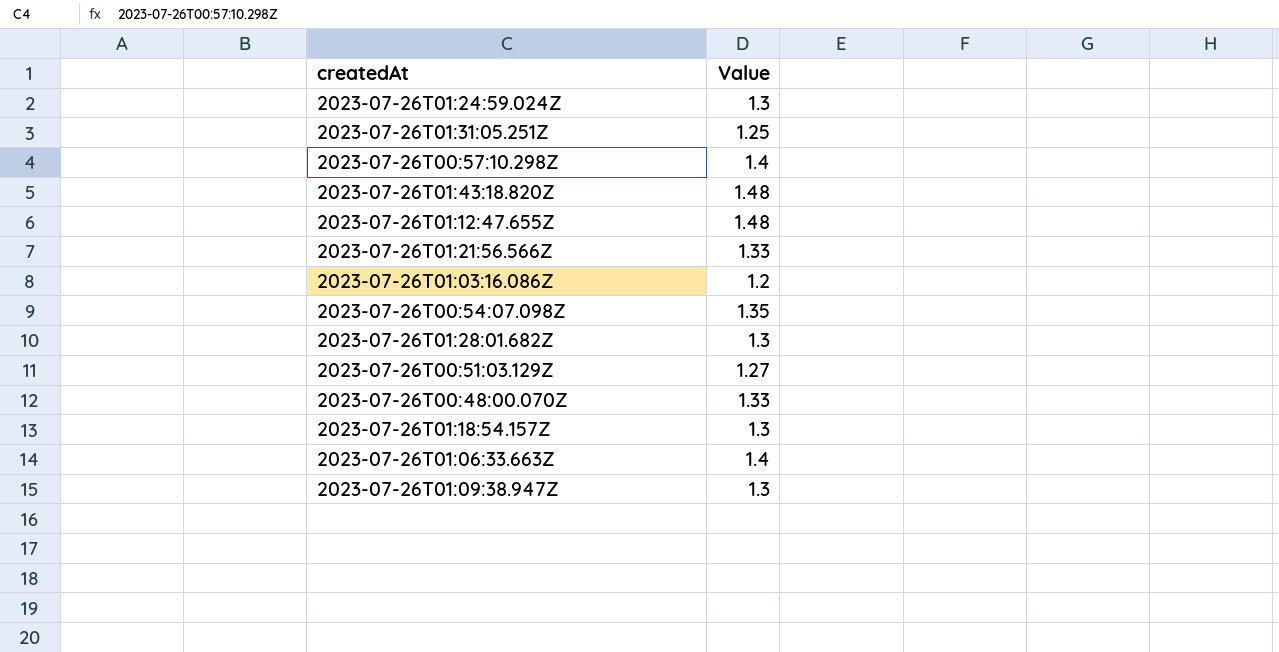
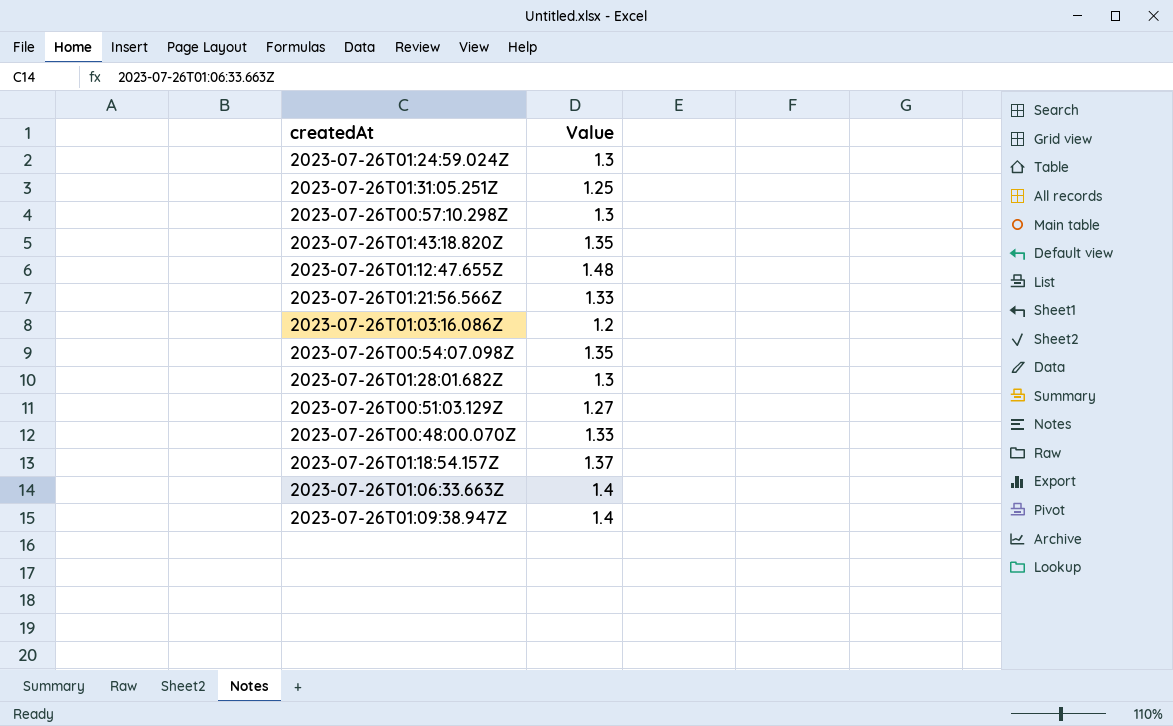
2023-07-26T00:57:10.298Z | Value: 1.4 -> 1.3
2023-07-26T01:43:18.820Z | Value: 1.48 -> 1.35
2023-07-26T01:18:54.157Z | Value: 1.3 -> 1.37
2023-07-26T01:09:38.947Z | Value: 1.3 -> 1.4

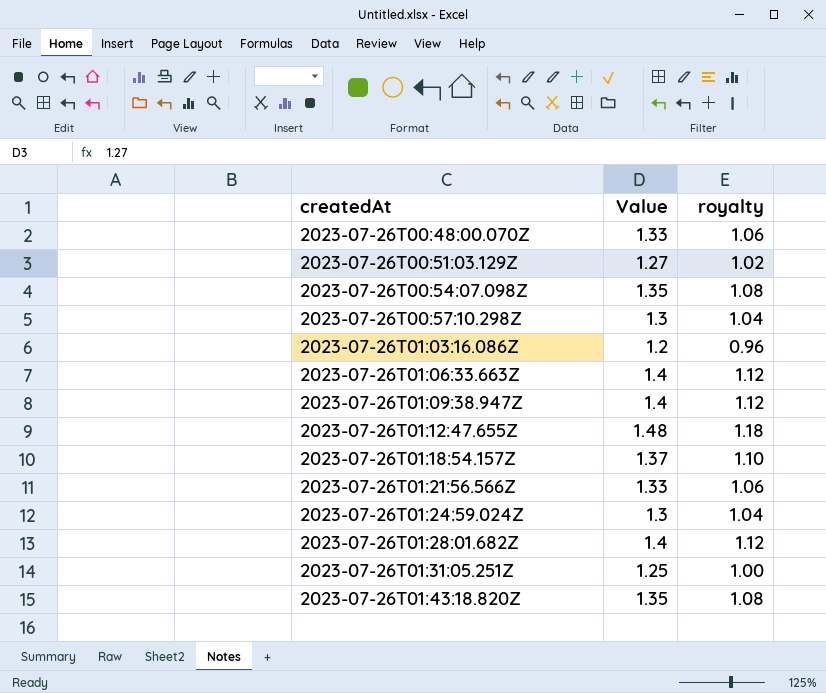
row order: none -> createdAt ascending
column royalty | formula: none -> [Value] * 0.8
2023-07-26T01:28:01.682Z | Value: 1.3 -> 1.4

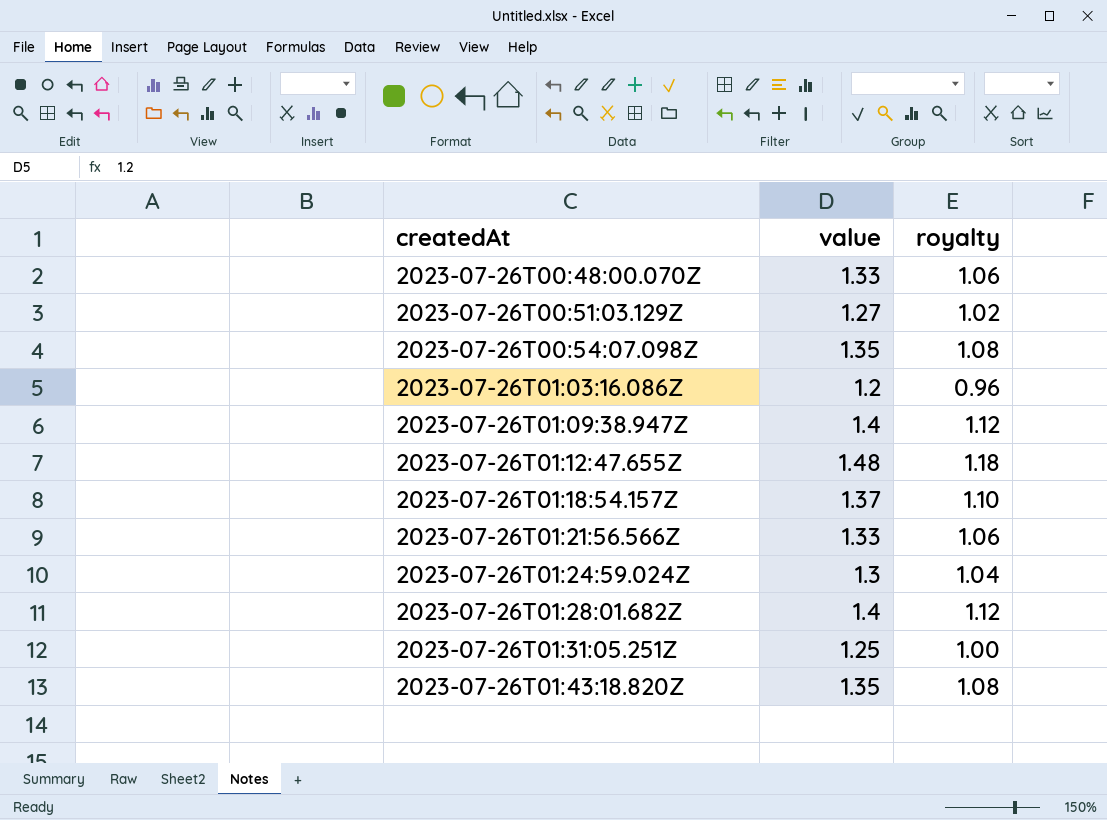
column name: Value -> value
row 2023-07-26T00:57:10.298Z: 1.3 | 1.04 -> none
row 2023-07-26T01:06:33.663Z: 1.4 | 1.12 -> none

